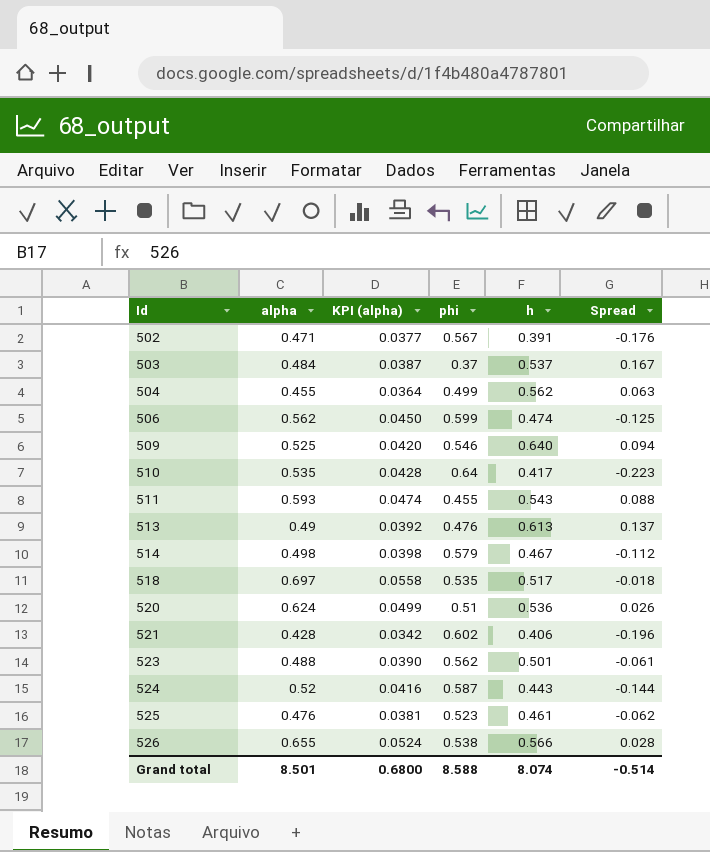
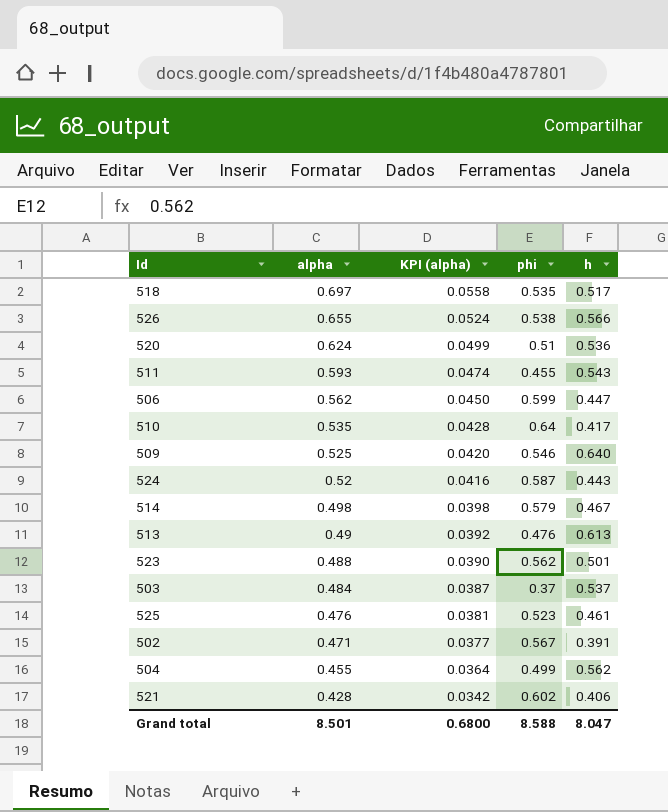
row order: Id ascending -> alpha descending
column Spread | formula: [h] - [phi] -> none
506 | h: 0.474 -> 0.447
Grand total | h: 8.074 -> 8.047

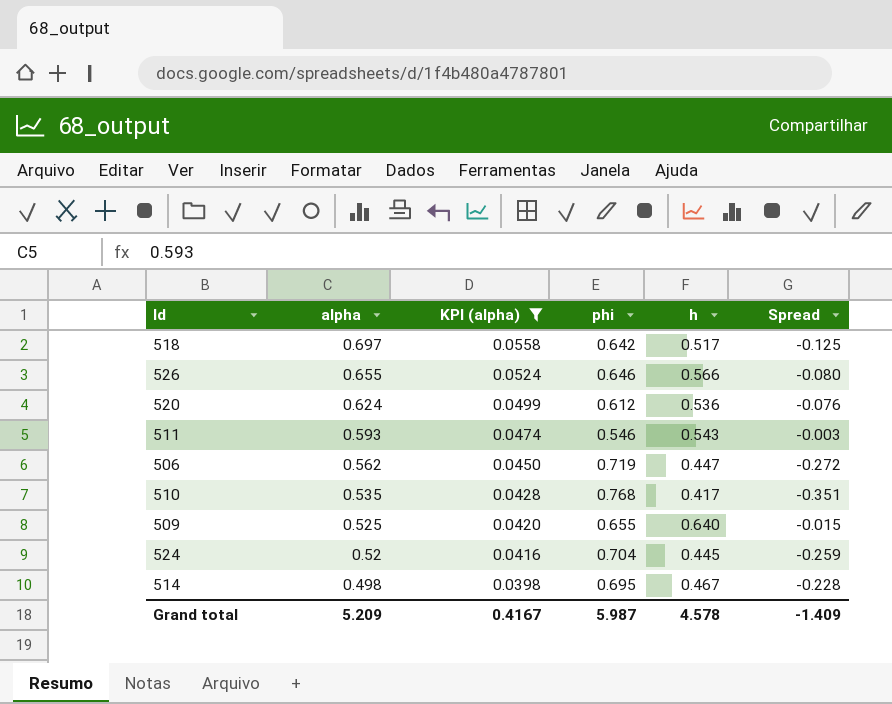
filter: none -> KPI (alpha) >= 0.0398
column Spread | formula: none -> [h] - [phi]
518 | phi: 0.535 -> 0.642
526 | phi: 0.538 -> 0.646
520 | phi: 0.51 -> 0.612
511 | phi: 0.455 -> 0.546
506 | phi: 0.599 -> 0.719
510 | phi: 0.64 -> 0.768
509 | phi: 0.546 -> 0.655
524 | phi: 0.587 -> 0.704
524 | h: 0.443 -> 0.445
514 | phi: 0.579 -> 0.695
Grand total | alpha: 8.501 -> 5.209
Grand total | KPI (alpha): 0.6800 -> 0.4167
Grand total | phi: 8.588 -> 5.987
Grand total | h: 8.047 -> 4.578

